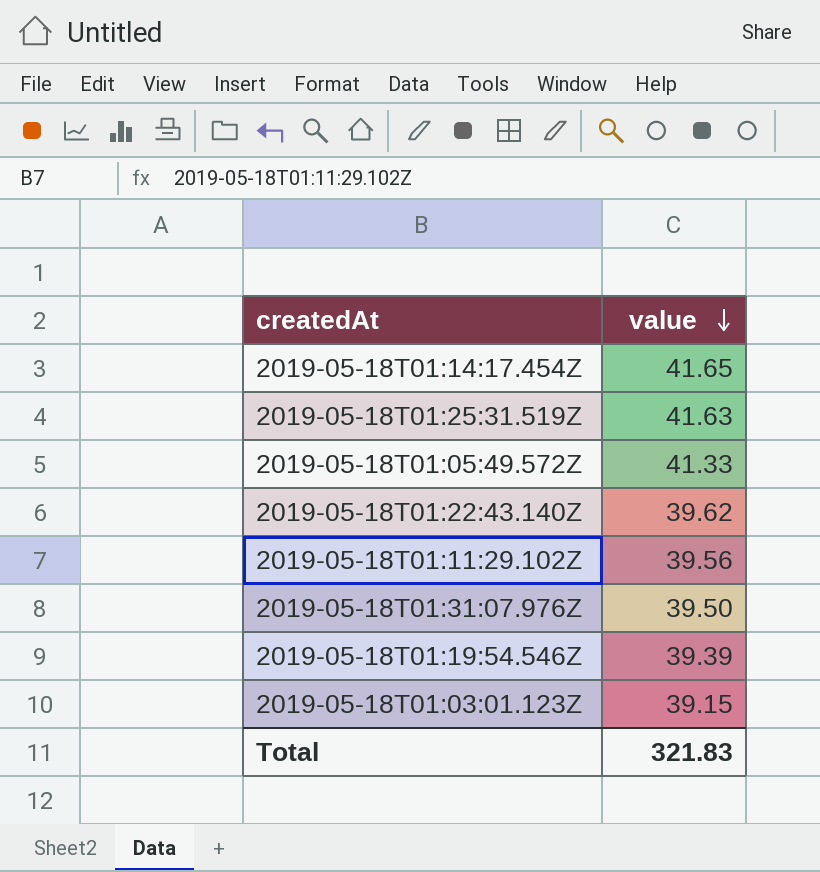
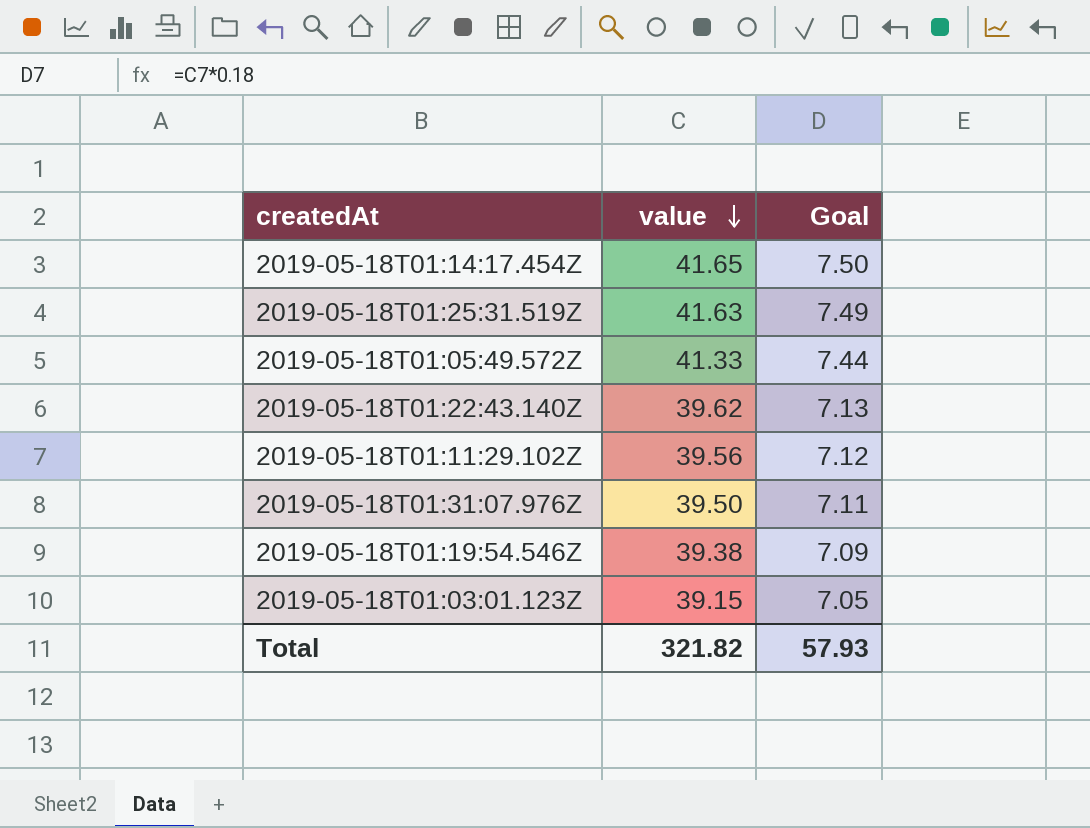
column Goal | formula: none -> [value] * 0.18
2019-05-18T01:19:54.546Z | value: 39.39 -> 39.38
Total | value: 321.83 -> 321.82

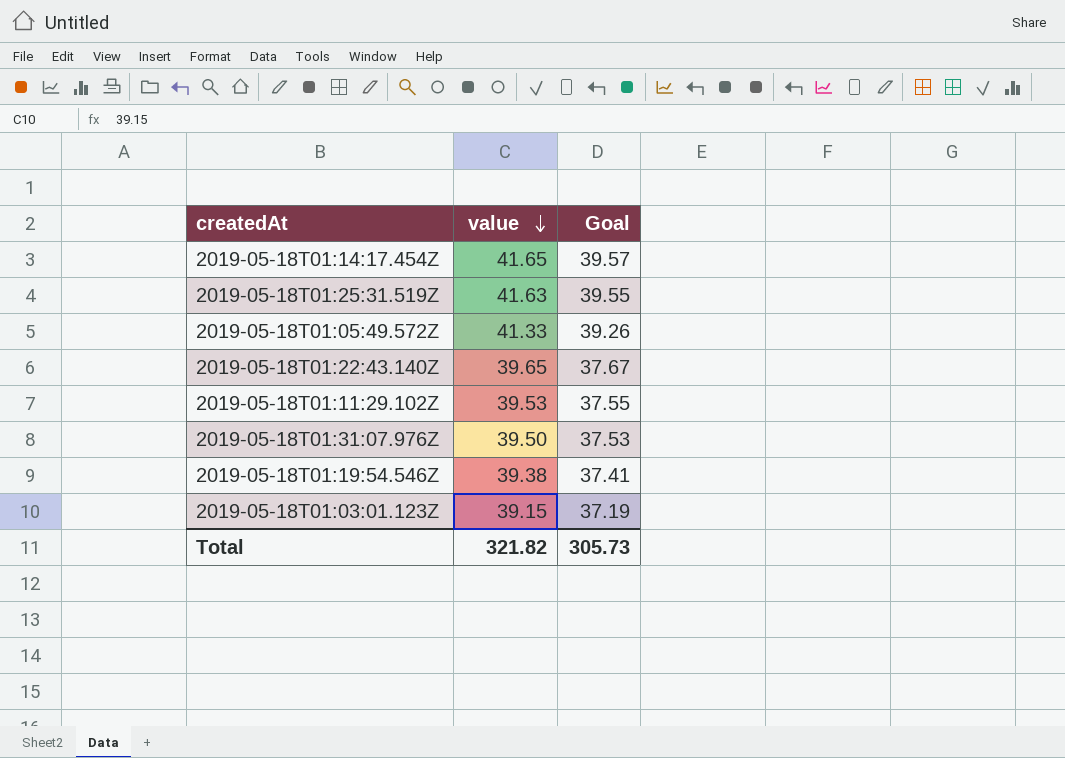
column Goal | formula: [value] * 0.18 -> [value] * 0.95
2019-05-18T01:22:43.140Z | value: 39.62 -> 39.65
2019-05-18T01:11:29.102Z | value: 39.56 -> 39.53
Total | Goal: 57.93 -> 305.73

